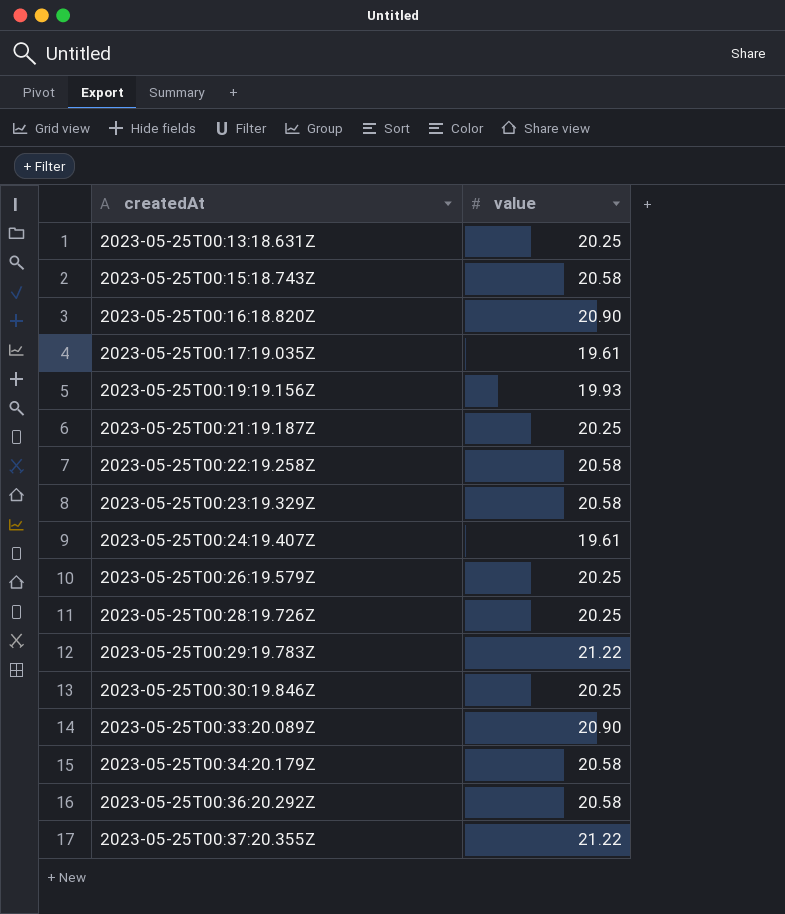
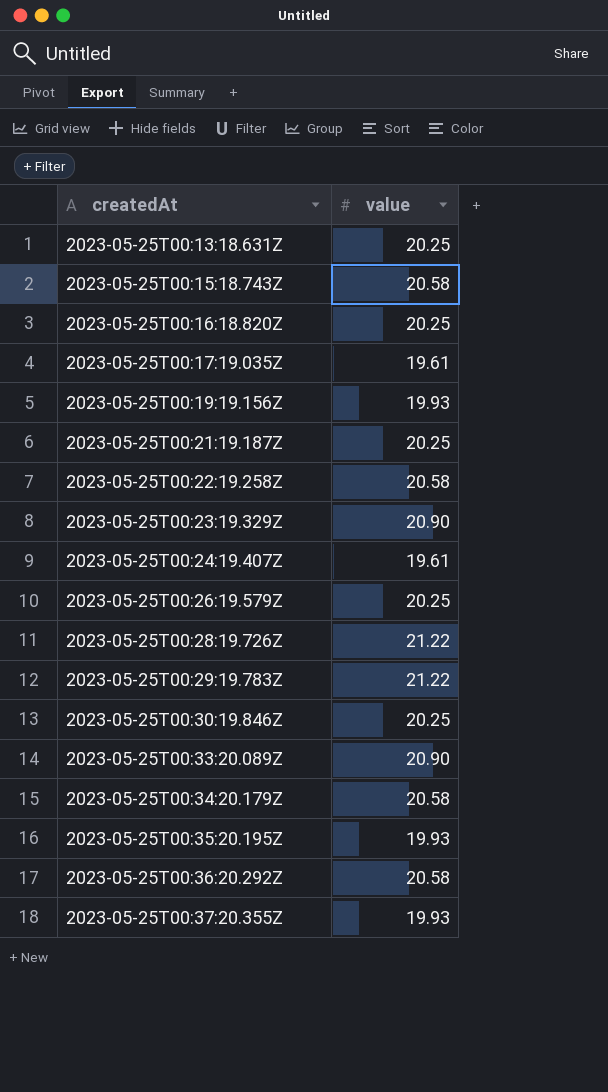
2023-05-25T00:16:18.820Z | value: 20.90 -> 20.25
2023-05-25T00:23:19.329Z | value: 20.58 -> 20.90
2023-05-25T00:28:19.726Z | value: 20.25 -> 21.22
row 2023-05-25T00:35:20.195Z: none -> 19.93
2023-05-25T00:37:20.355Z | value: 21.22 -> 19.93

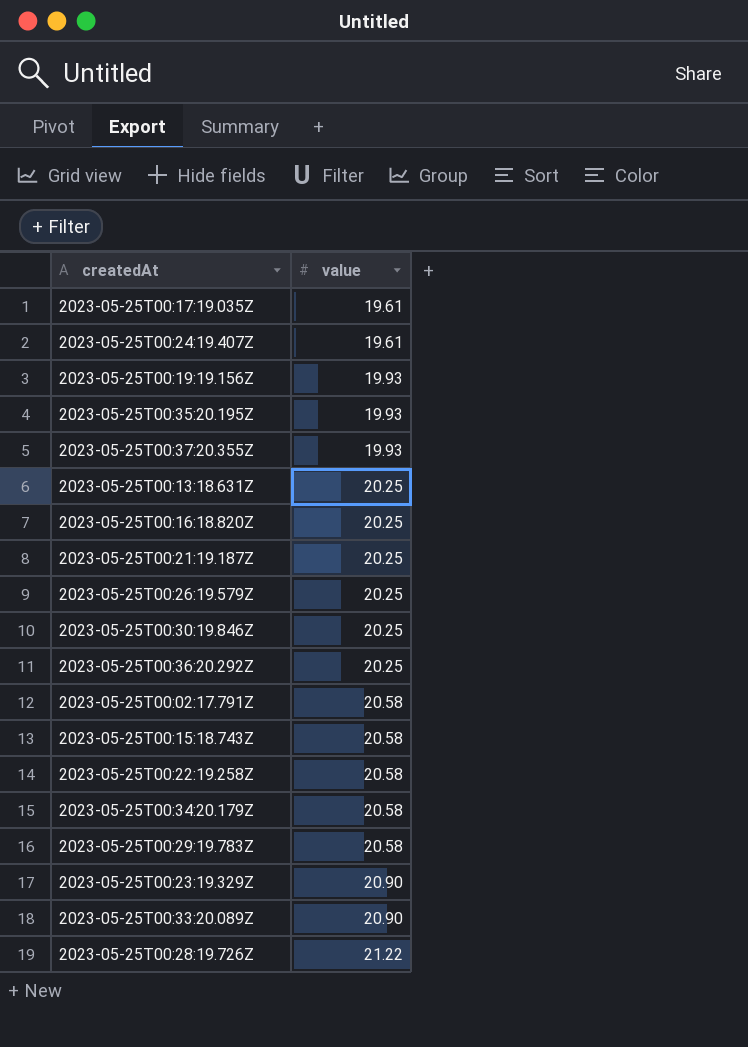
row order: createdAt ascending -> value ascending
2023-05-25T00:36:20.292Z | value: 20.58 -> 20.25
row 2023-05-25T00:02:17.791Z: none -> 20.58
2023-05-25T00:29:19.783Z | value: 21.22 -> 20.58

